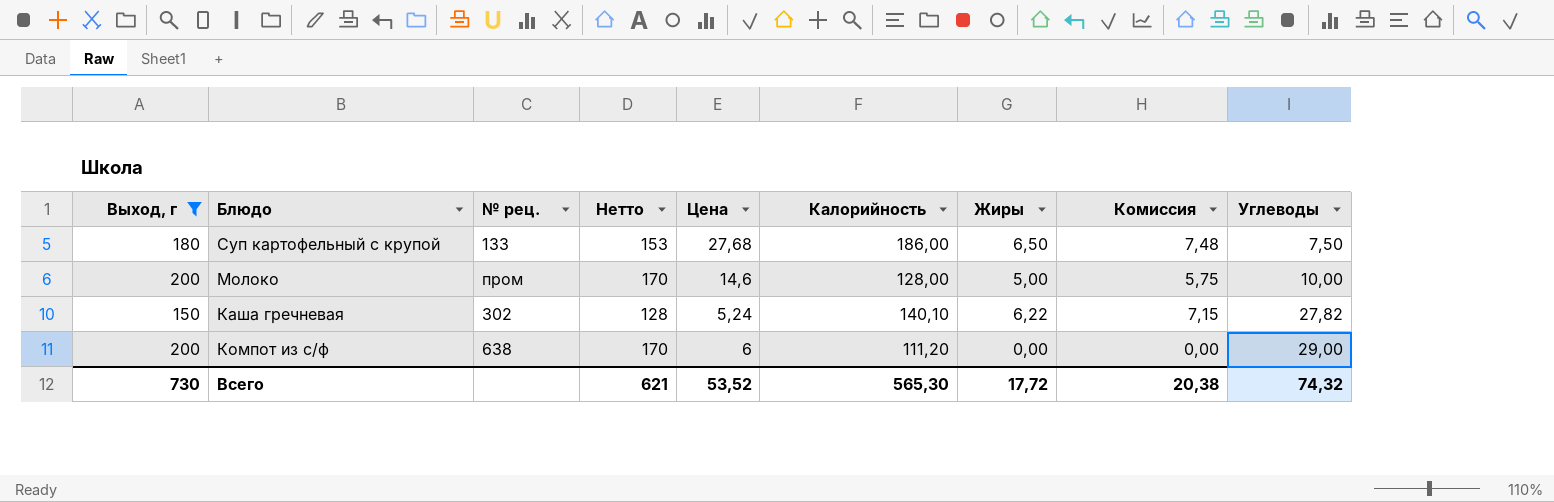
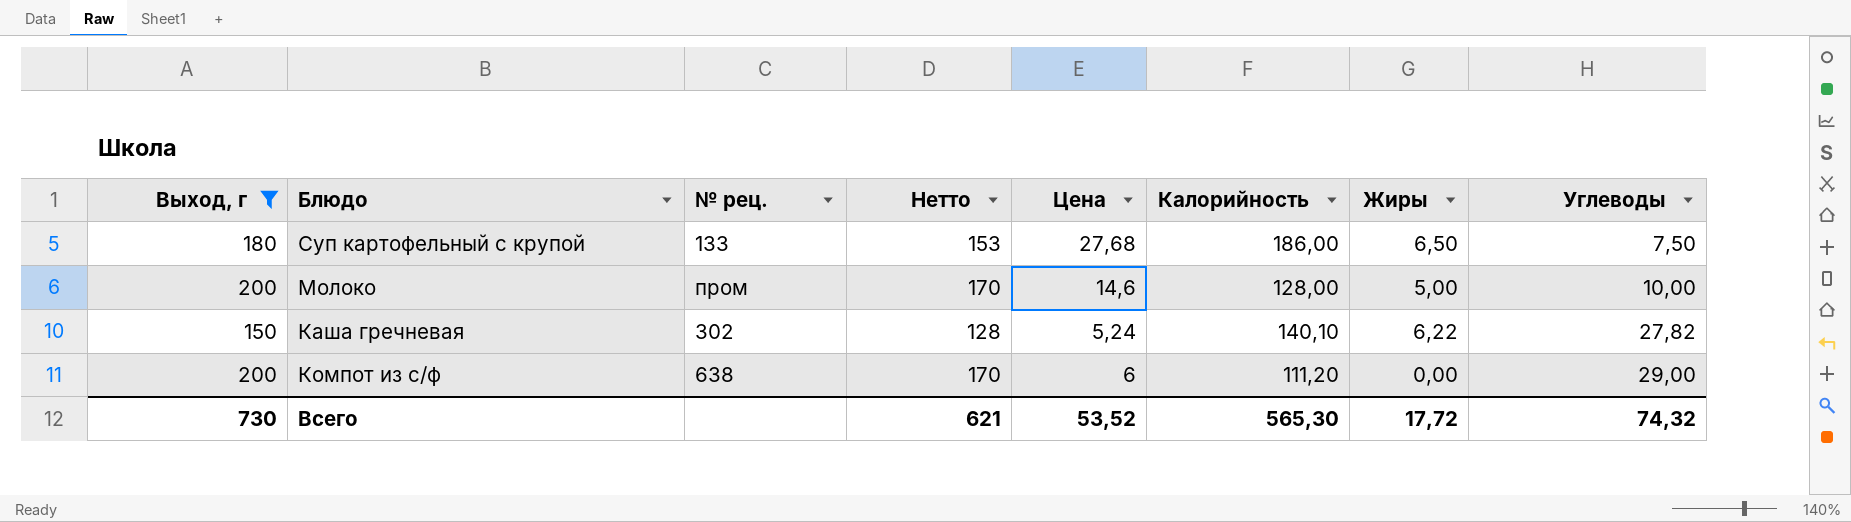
column Комиссия | formula: [Жиры] * 1,15 -> none

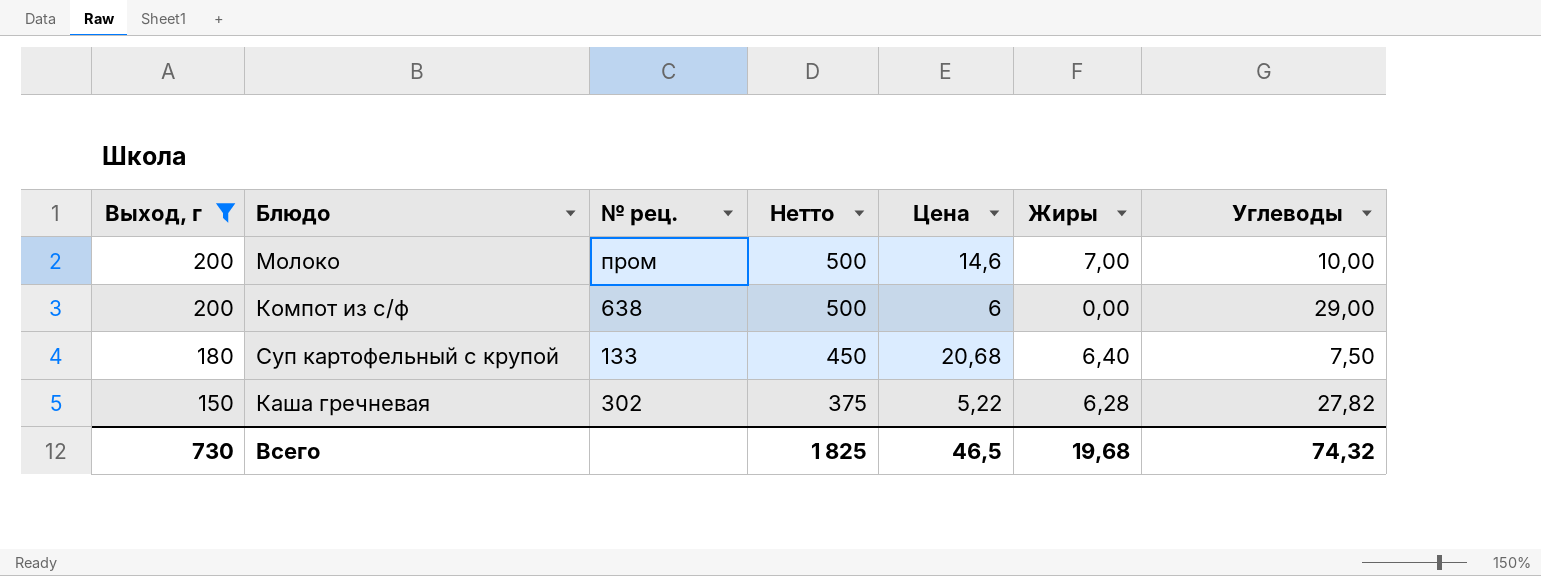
row order: Углеводы ascending -> Выход, г descending
column Калорийность | position: 6 -> none
column Нетто | formula: [Выход, г] * 0,85 -> [Выход, г] * 2,5
Молоко | Жиры: 5,00 -> 7,00
Суп картофельный с крупой | Цена: 27,68 -> 20,68
Суп картофельный с крупой | Жиры: 6,50 -> 6,40
Каша гречневая | Цена: 5,24 -> 5,22
Каша гречневая | Жиры: 6,22 -> 6,28
Всего | Нетто: 621 -> 1 825
Всего | Цена: 53,52 -> 46,5
Всего | Жиры: 17,72 -> 19,68

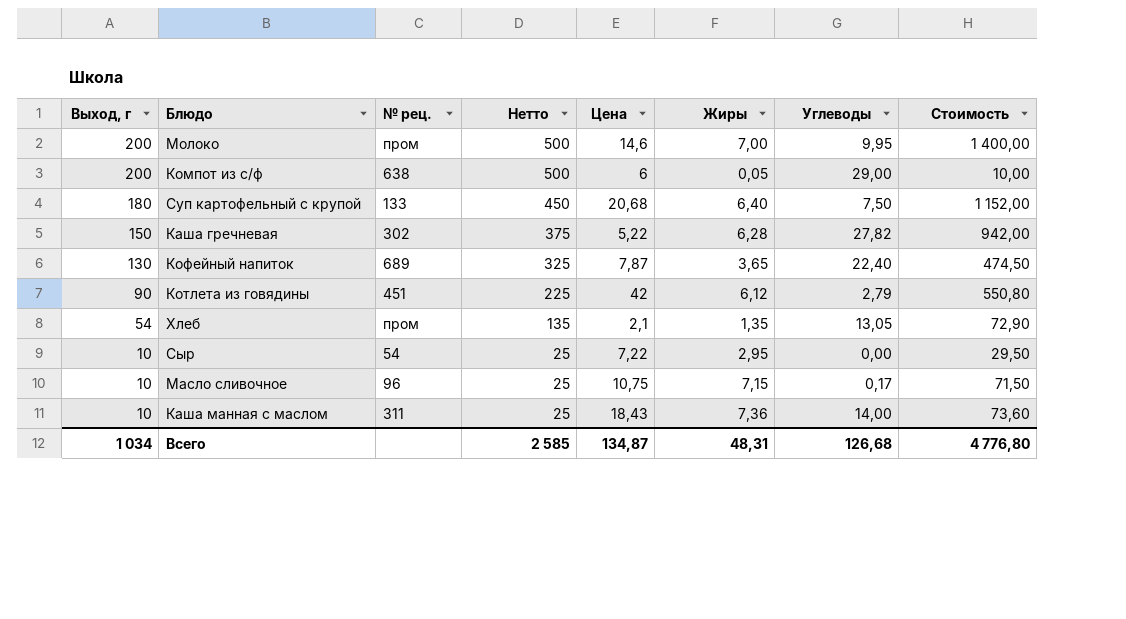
filter: Выход, г >= 150 -> none
column Стоимость | formula: none -> [Выход, г] * [Жиры]
Молоко | Углеводы: 10,00 -> 9,95
Компот из с/ф | Жиры: 0,00 -> 0,05
Всего | Выход, г: 730 -> 1 034
Всего | Нетто: 1 825 -> 2 585
Всего | Цена: 46,5 -> 134,87
Всего | Жиры: 19,68 -> 48,31
Всего | Углеводы: 74,32 -> 126,68

